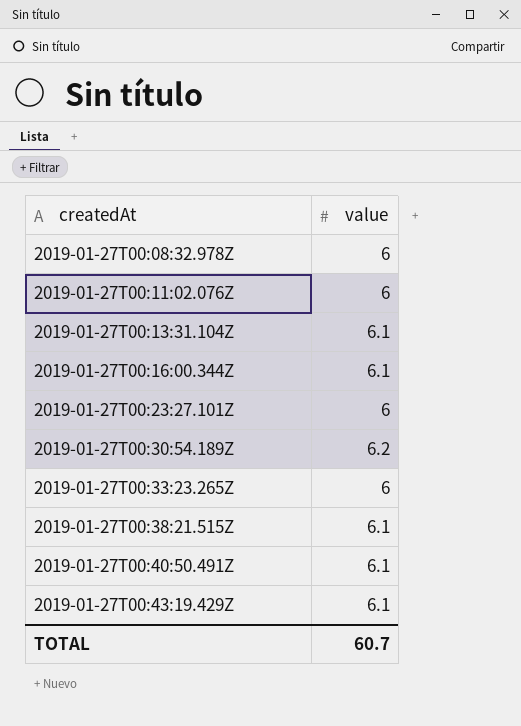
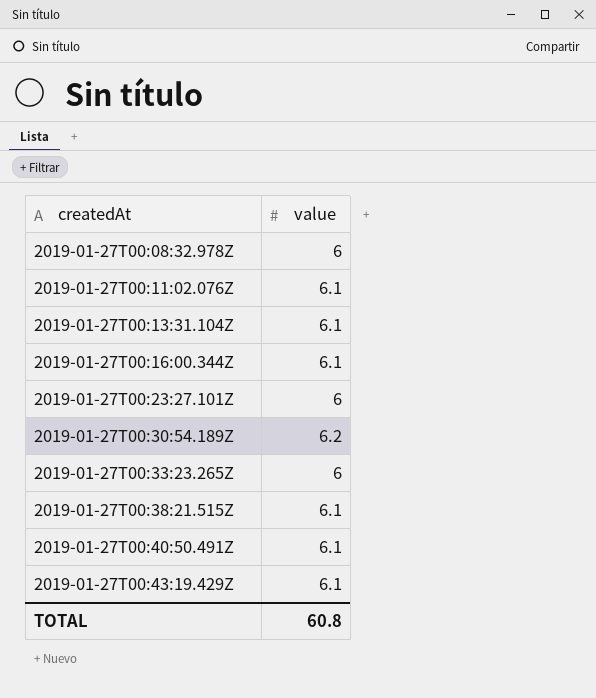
2019-01-27T00:11:02.076Z | value: 6 -> 6.1
TOTAL | value: 60.7 -> 60.8

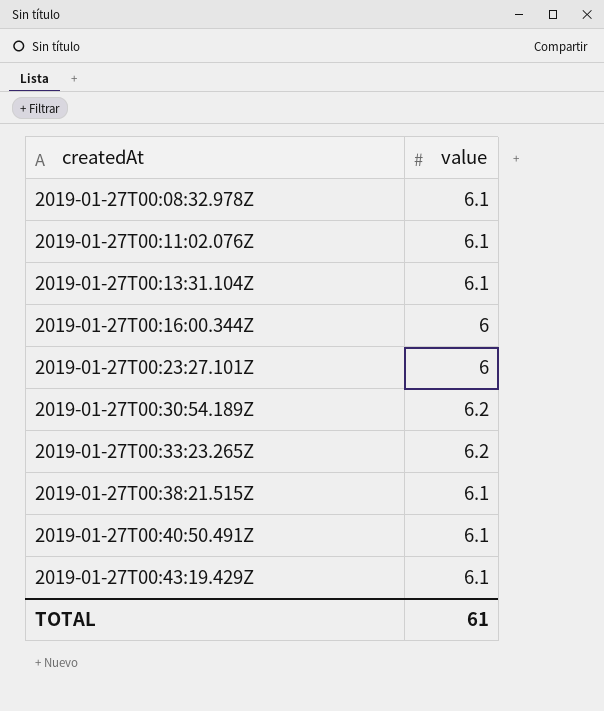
2019-01-27T00:08:32.978Z | value: 6 -> 6.1
2019-01-27T00:16:00.344Z | value: 6.1 -> 6
2019-01-27T00:33:23.265Z | value: 6 -> 6.2
TOTAL | value: 60.8 -> 61

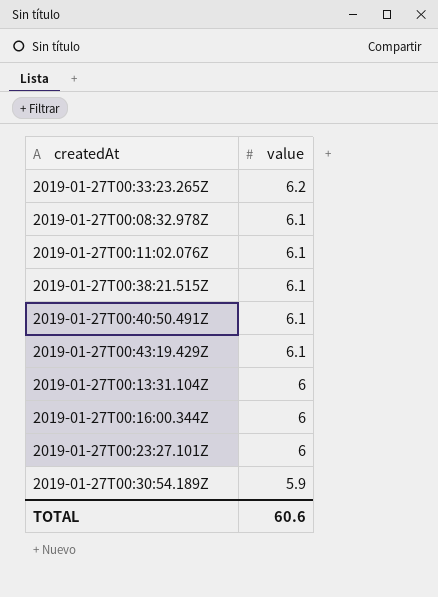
row order: createdAt ascending -> value descending
2019-01-27T00:13:31.104Z | value: 6.1 -> 6
2019-01-27T00:30:54.189Z | value: 6.2 -> 5.9
TOTAL | value: 61 -> 60.6

